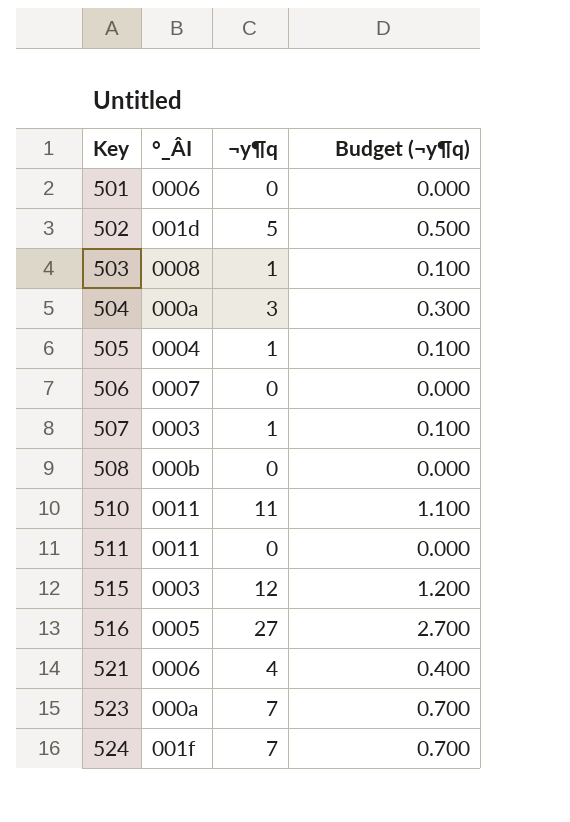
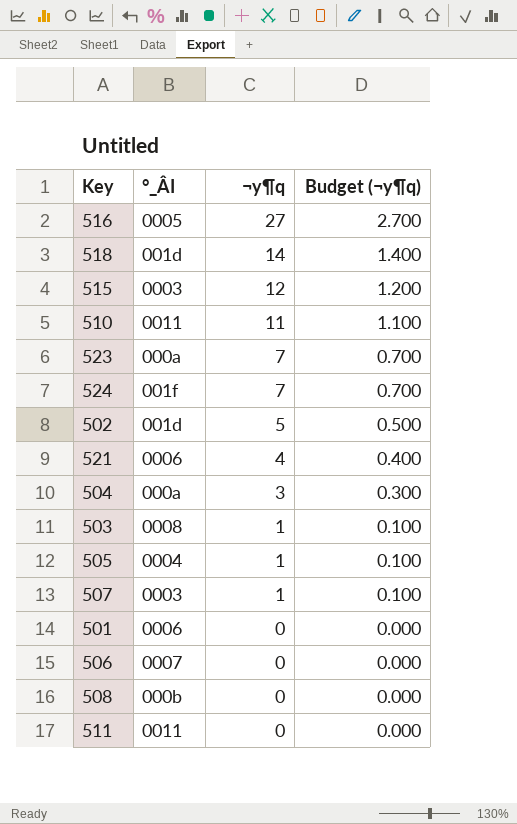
row order: Key ascending -> ¬y¶q descending
row 518: none -> 001d | 14 | 1.400

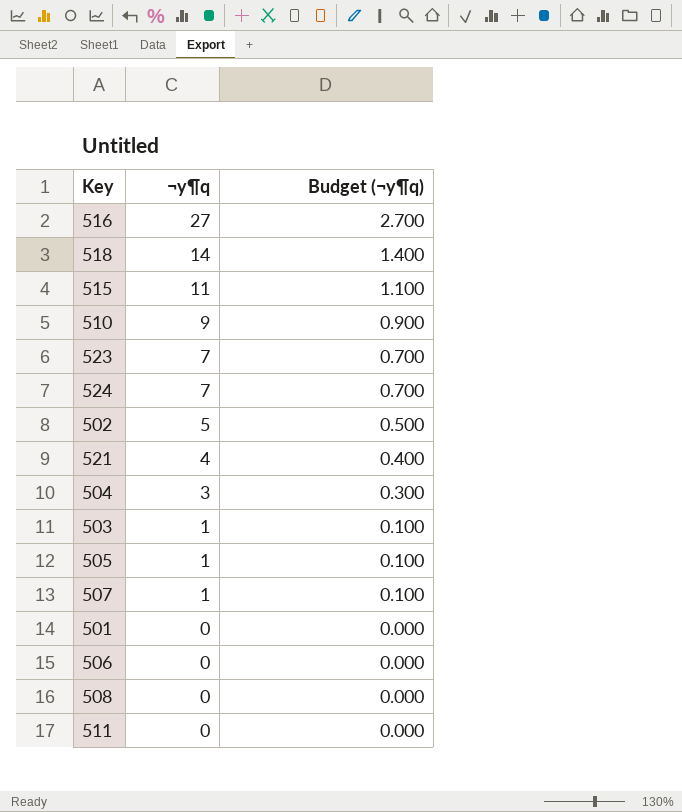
column °_ÂI | position: 2 -> none
515 | ¬y¶q: 12 -> 11
515 | Budget (¬y¶q): 1.200 -> 1.100
510 | ¬y¶q: 11 -> 9
510 | Budget (¬y¶q): 1.100 -> 0.900

